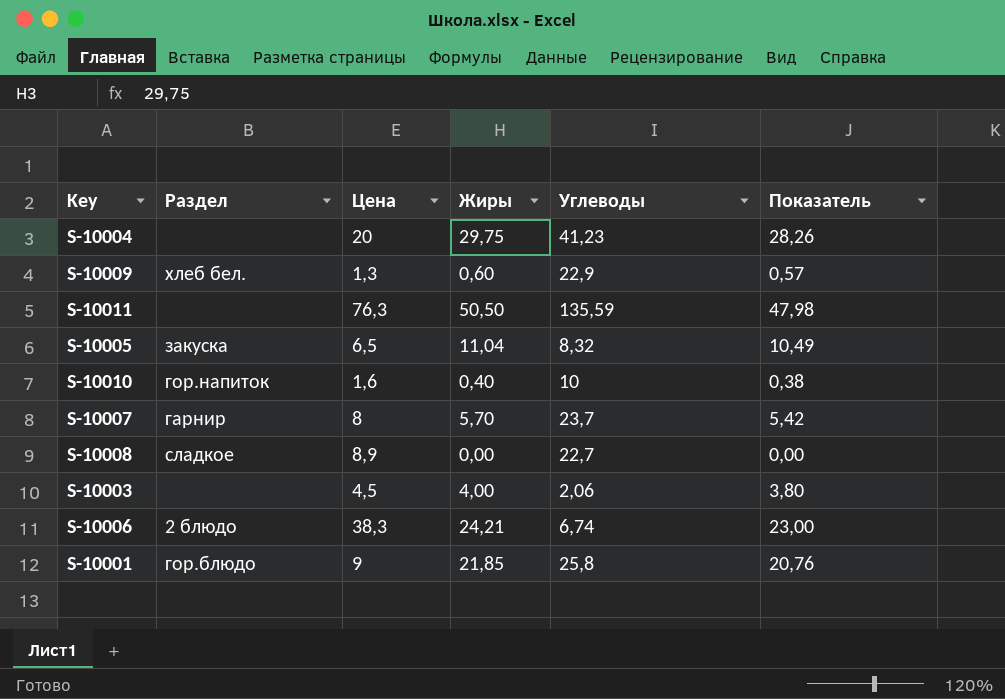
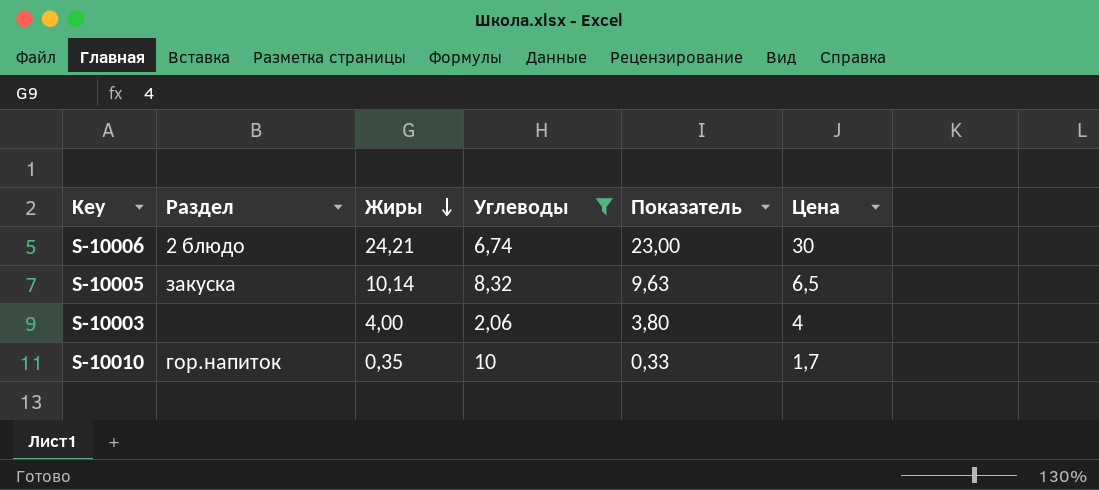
filter: none -> Углеводы <= 10
row order: none -> Жиры descending
column Цена | position: 3 -> 6
S-10006 | Цена: 38,3 -> 30
S-10005 | Жиры: 11,04 -> 10,14
S-10005 | Показатель: 10,49 -> 9,63
S-10003 | Цена: 4,5 -> 4
S-10010 | Жиры: 0,40 -> 0,35
S-10010 | Показатель: 0,38 -> 0,33
S-10010 | Цена: 1,6 -> 1,7

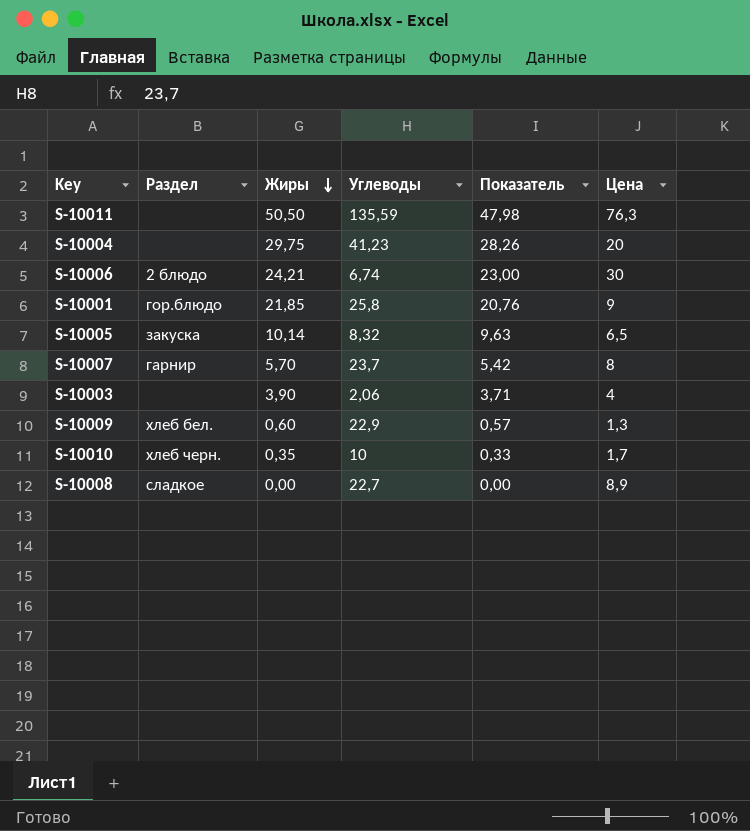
filter: Углеводы <= 10 -> none
S-10003 | Жиры: 4,00 -> 3,90
S-10003 | Показатель: 3,80 -> 3,71
S-10010 | Раздел: гор.напиток -> хлеб черн.

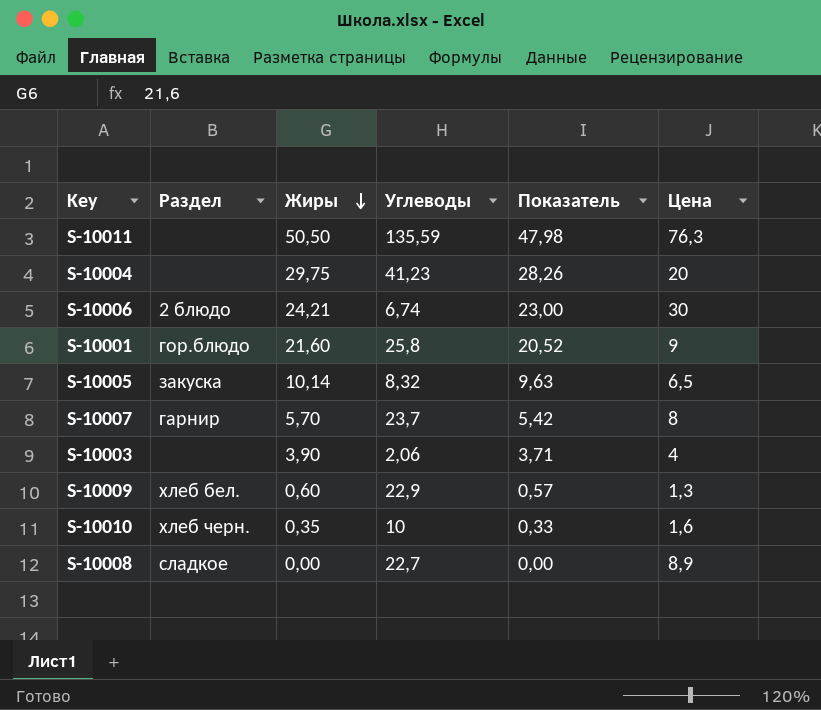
S-10001 | Жиры: 21,85 -> 21,60
S-10001 | Показатель: 20,76 -> 20,52
S-10010 | Цена: 1,7 -> 1,6

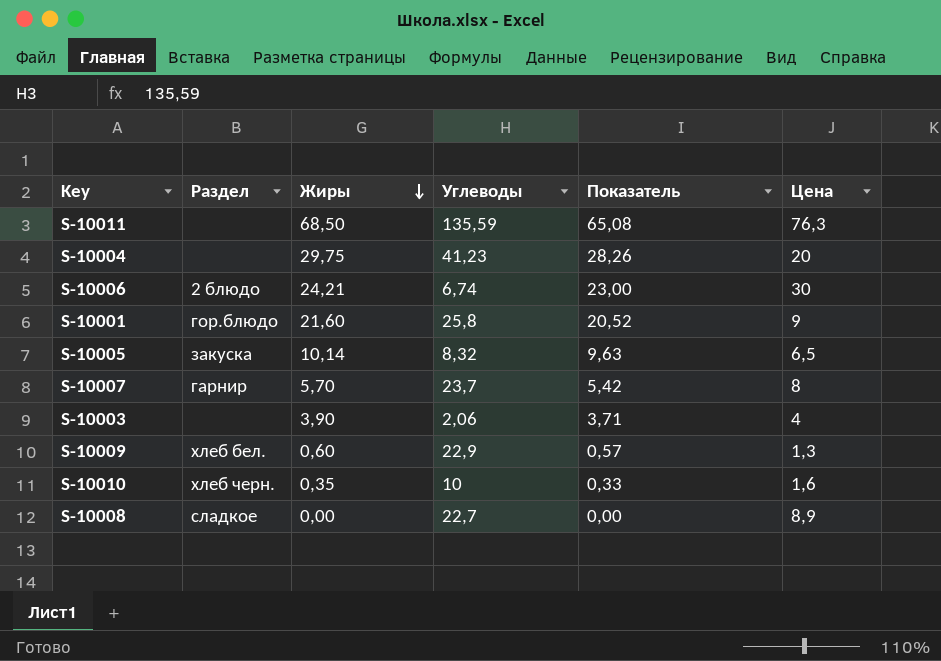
S-10011 | Жиры: 50,50 -> 68,50
S-10011 | Показатель: 47,98 -> 65,08

